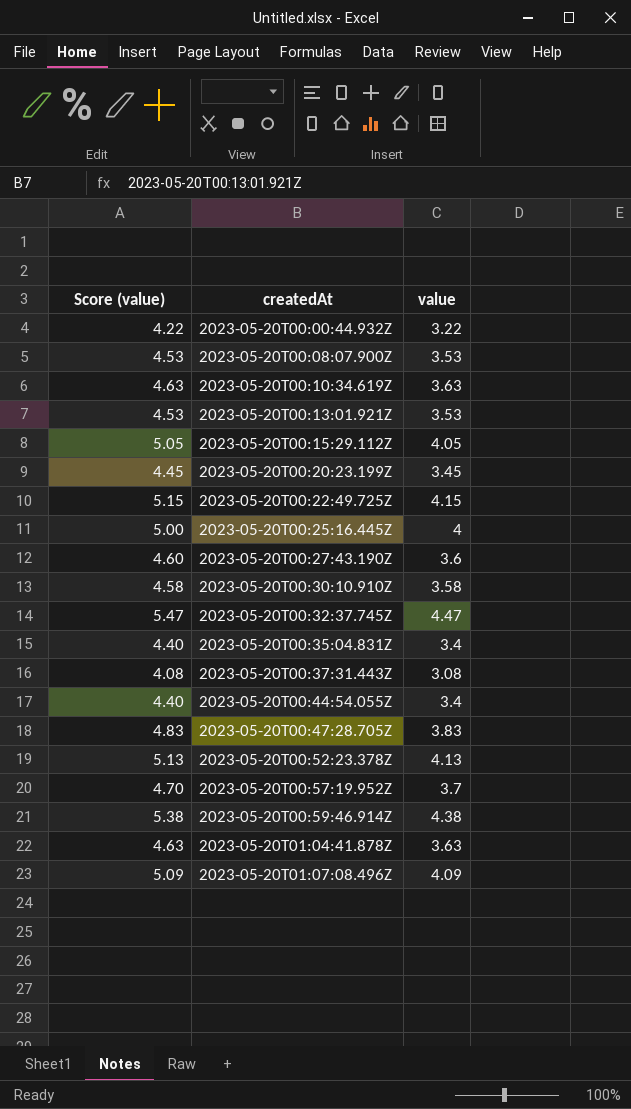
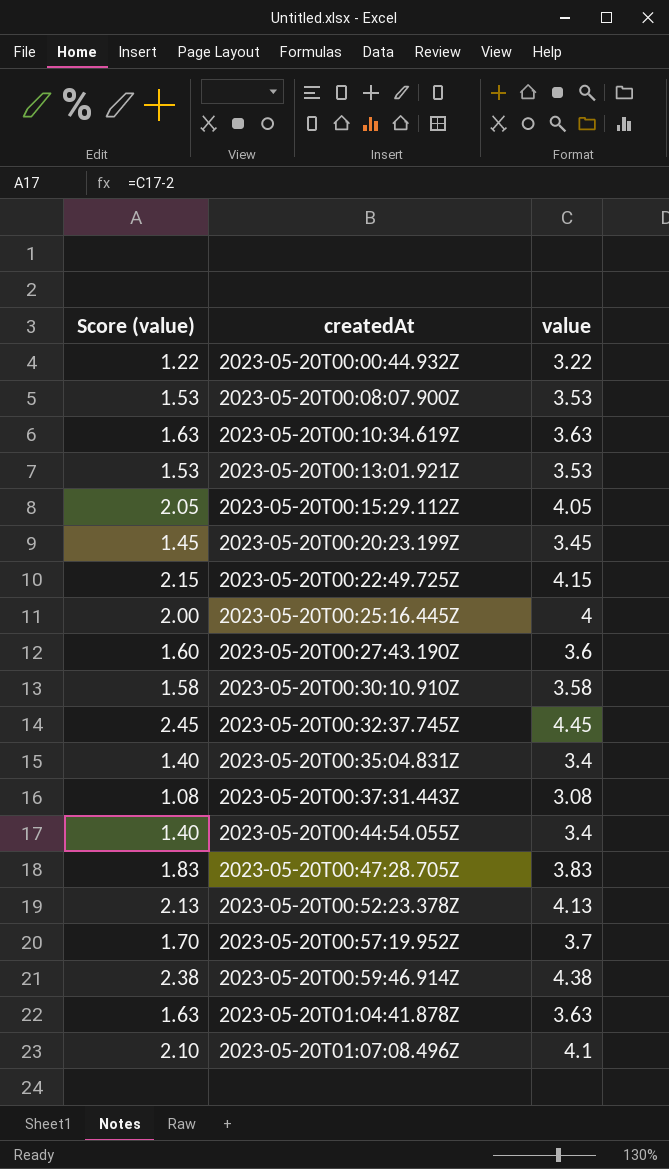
column Score (value) | formula: [value] + 1 -> [value] - 2
2023-05-20T00:32:37.745Z | value: 4.47 -> 4.45
2023-05-20T01:07:08.496Z | value: 4.09 -> 4.1

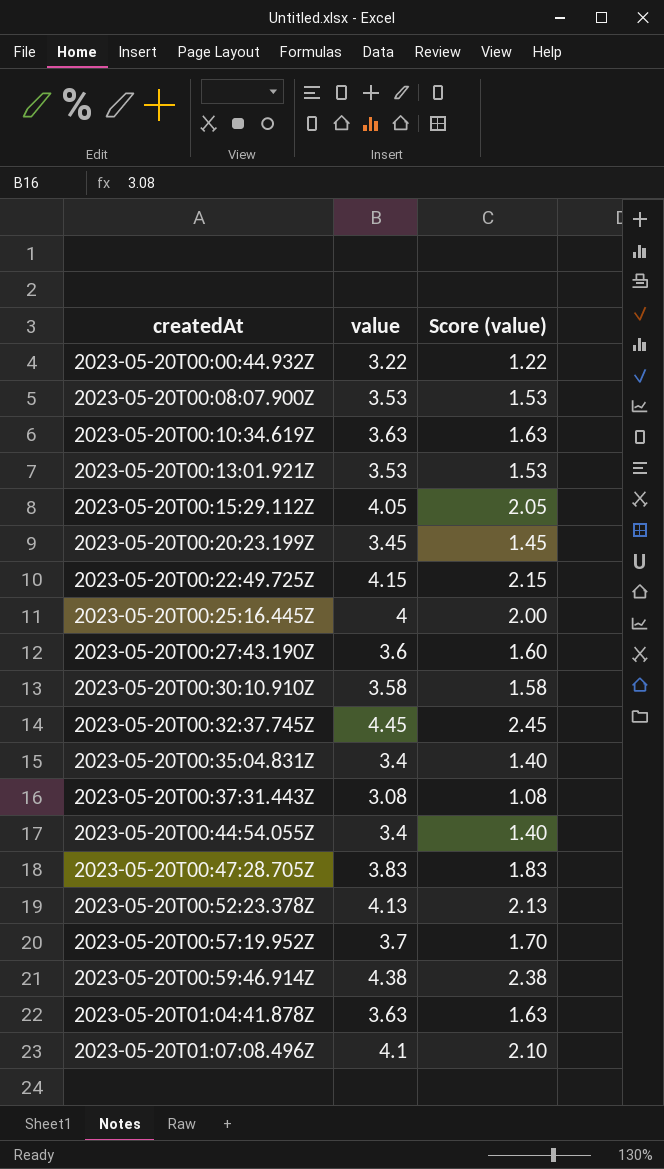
column Score (value) | position: 1 -> 3

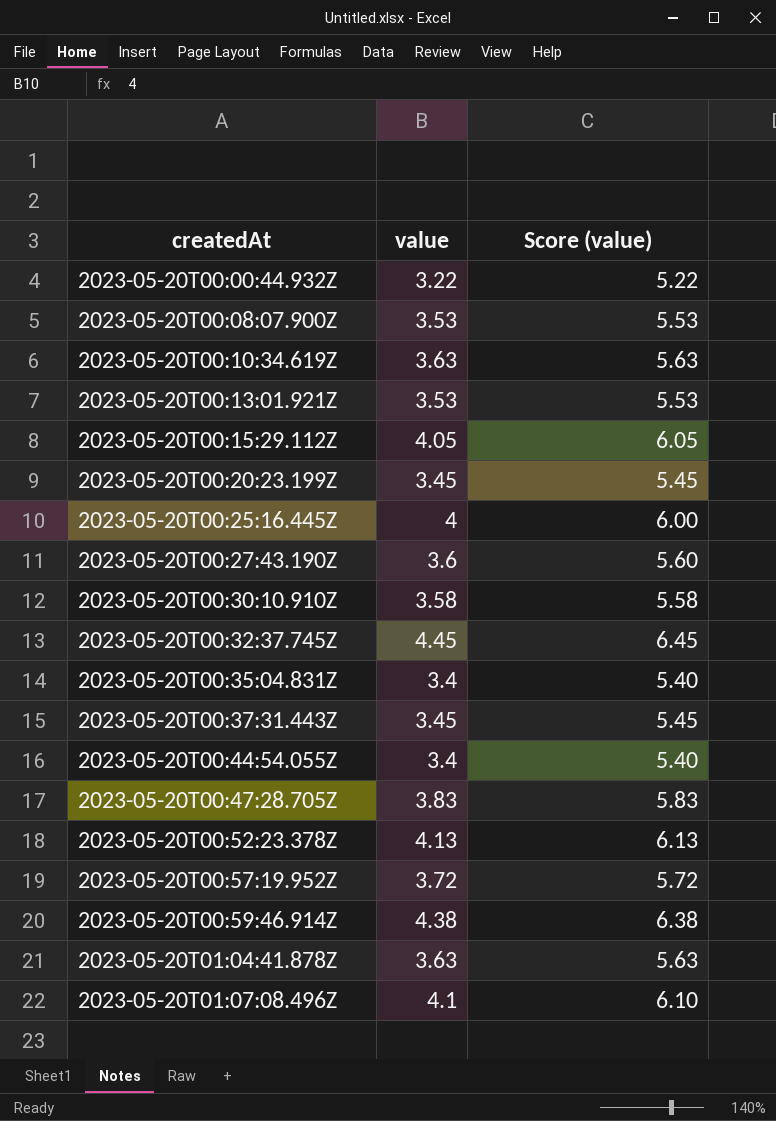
column Score (value) | formula: [value] - 2 -> [value] + 2
row 2023-05-20T00:22:49.725Z: 4.15 | 2.15 -> none
2023-05-20T00:37:31.443Z | value: 3.08 -> 3.45
2023-05-20T00:57:19.952Z | value: 3.7 -> 3.72

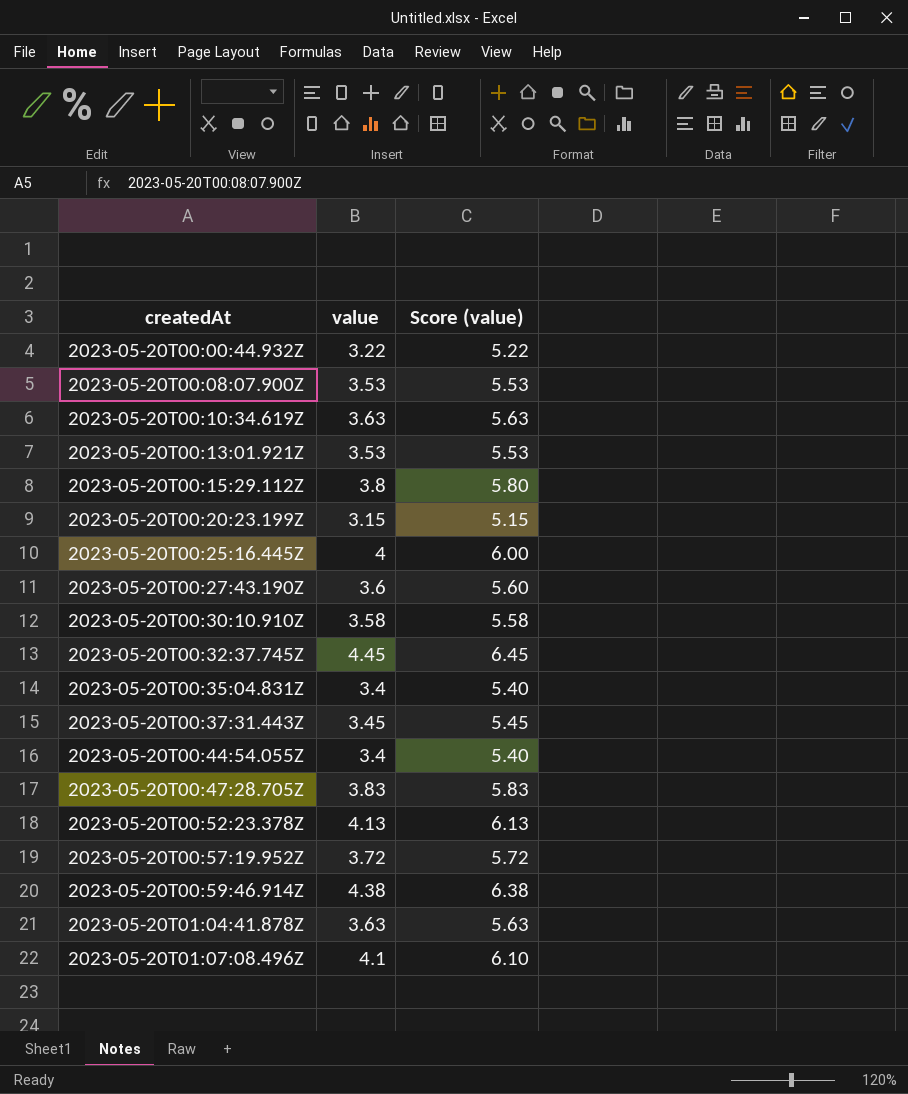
2023-05-20T00:15:29.112Z | value: 4.05 -> 3.8
2023-05-20T00:15:29.112Z | Score (value): 6.05 -> 5.80
2023-05-20T00:20:23.199Z | value: 3.45 -> 3.15
2023-05-20T00:20:23.199Z | Score (value): 5.45 -> 5.15

